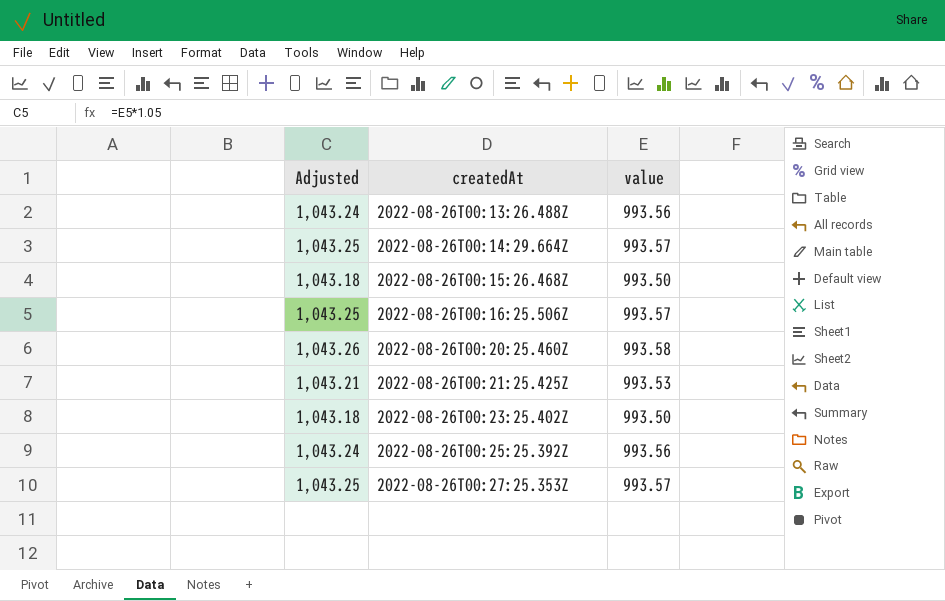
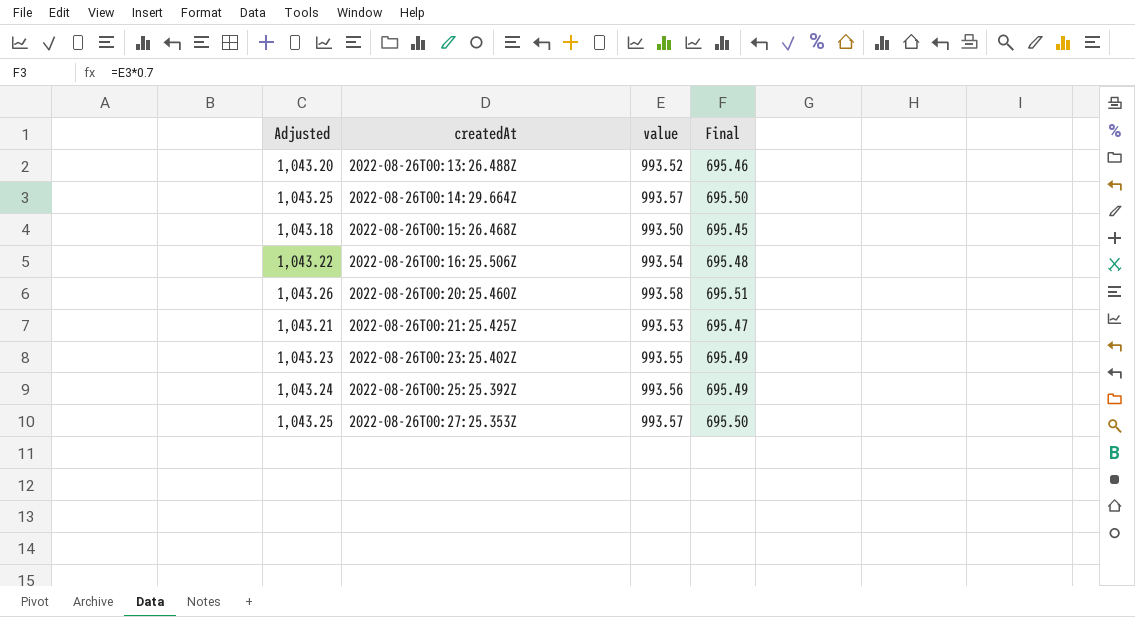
column Final | formula: none -> [value] * 0.7
2022-08-26T00:13:26.488Z | Adjusted: 1,043.24 -> 1,043.20
2022-08-26T00:13:26.488Z | value: 993.56 -> 993.52
2022-08-26T00:16:25.506Z | Adjusted: 1,043.25 -> 1,043.22
2022-08-26T00:16:25.506Z | value: 993.57 -> 993.54
2022-08-26T00:23:25.402Z | Adjusted: 1,043.18 -> 1,043.23
2022-08-26T00:23:25.402Z | value: 993.50 -> 993.55

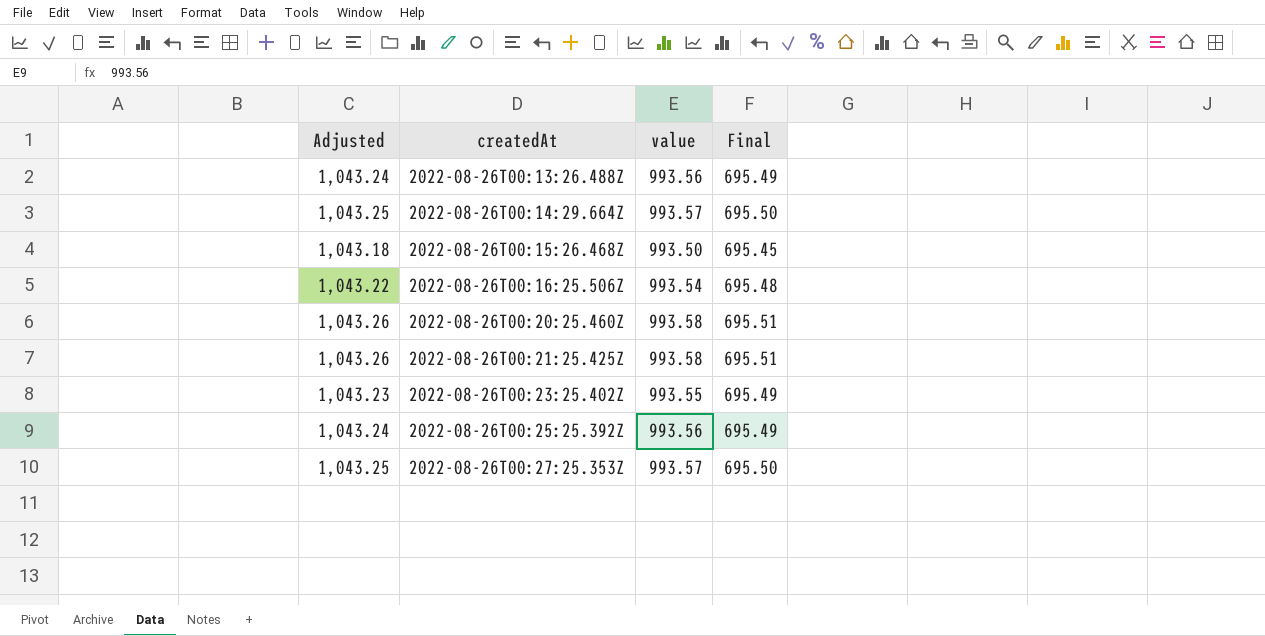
2022-08-26T00:13:26.488Z | Adjusted: 1,043.20 -> 1,043.24
2022-08-26T00:13:26.488Z | value: 993.52 -> 993.56
2022-08-26T00:13:26.488Z | Final: 695.46 -> 695.49
2022-08-26T00:21:25.425Z | Adjusted: 1,043.21 -> 1,043.26
2022-08-26T00:21:25.425Z | value: 993.53 -> 993.58
2022-08-26T00:21:25.425Z | Final: 695.47 -> 695.51

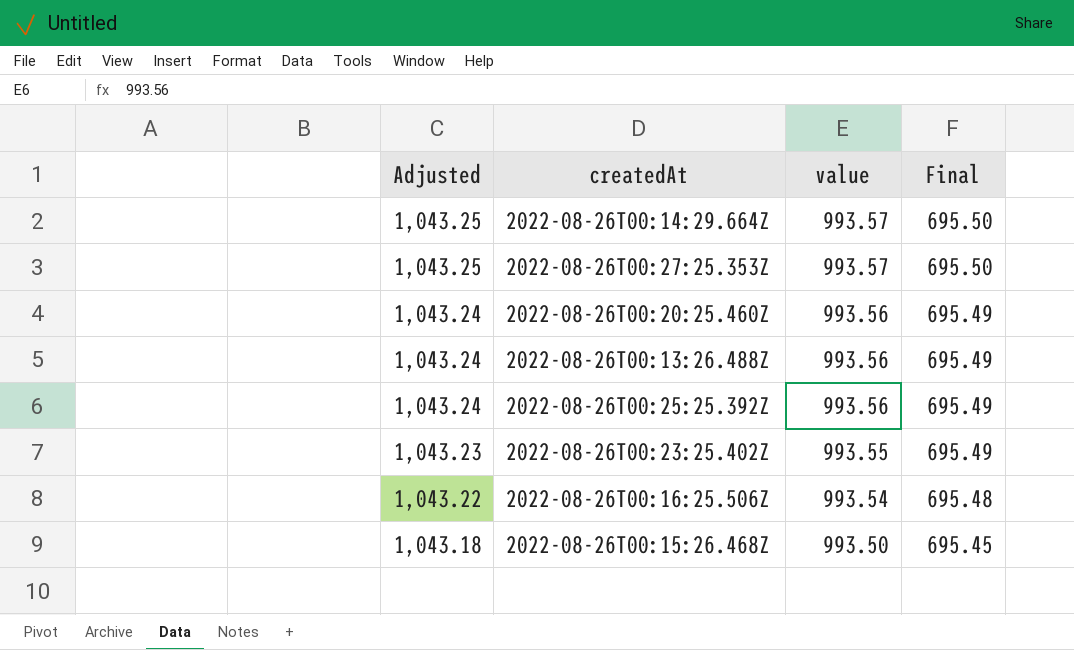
row order: createdAt ascending -> Adjusted descending
row 2022-08-26T00:21:25.425Z: 1,043.26 | 993.58 | 695.51 -> none
2022-08-26T00:20:25.460Z | Adjusted: 1,043.26 -> 1,043.24
2022-08-26T00:20:25.460Z | value: 993.58 -> 993.56
2022-08-26T00:20:25.460Z | Final: 695.51 -> 695.49

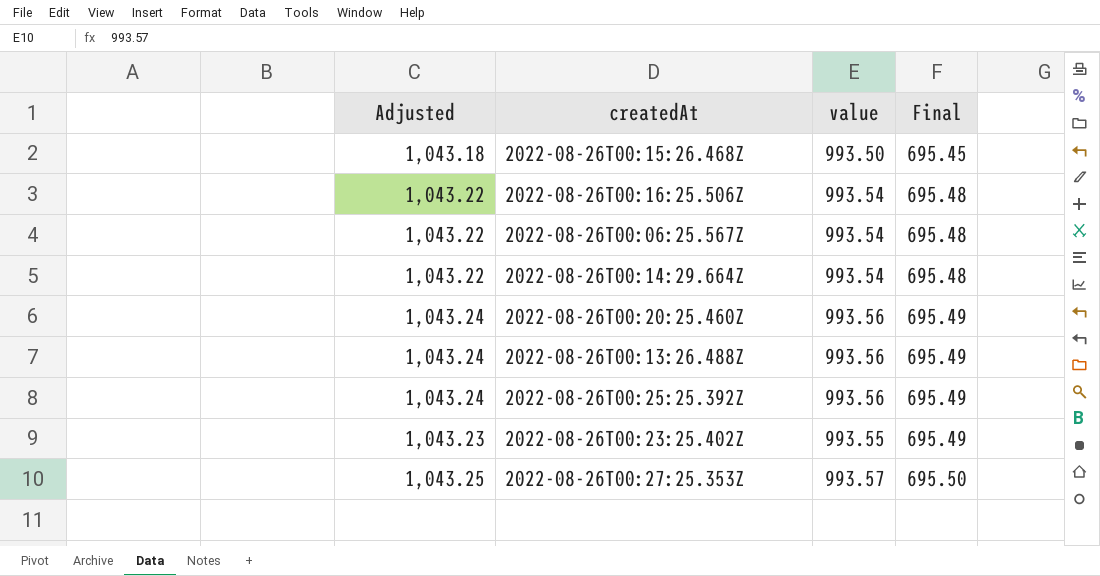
row order: Adjusted descending -> Final ascending
row 2022-08-26T00:06:25.567Z: none -> 1,043.22 | 993.54 | 695.48
2022-08-26T00:14:29.664Z | Adjusted: 1,043.25 -> 1,043.22
2022-08-26T00:14:29.664Z | value: 993.57 -> 993.54
2022-08-26T00:14:29.664Z | Final: 695.50 -> 695.48

